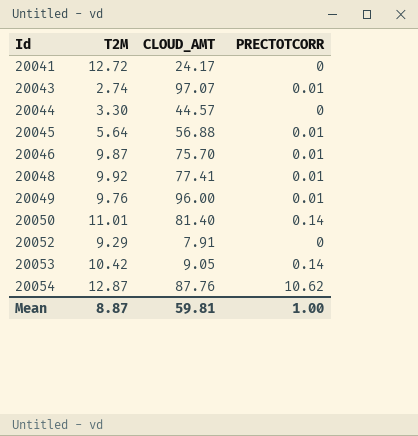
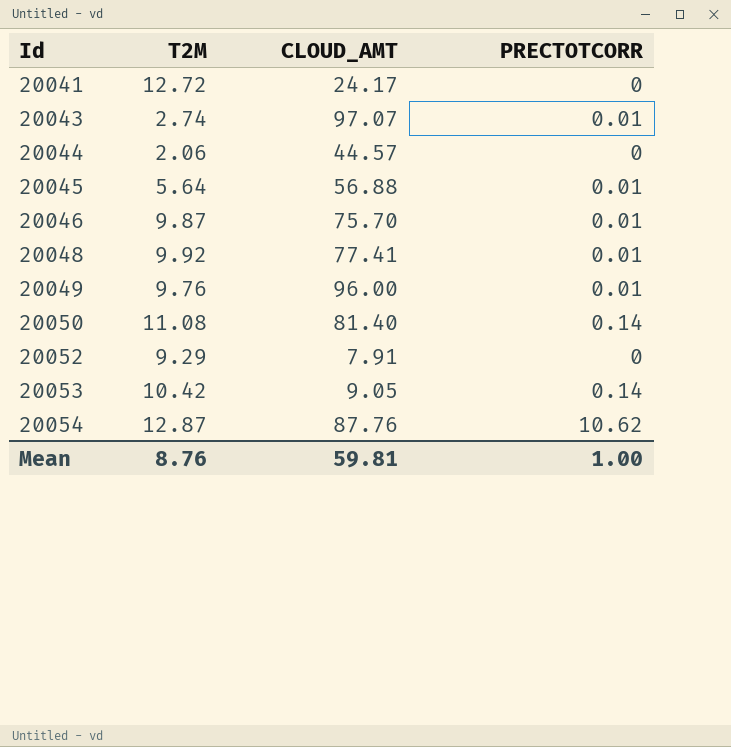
20044 | T2M: 3.30 -> 2.06
20050 | T2M: 11.01 -> 11.08
Mean | T2M: 8.87 -> 8.76

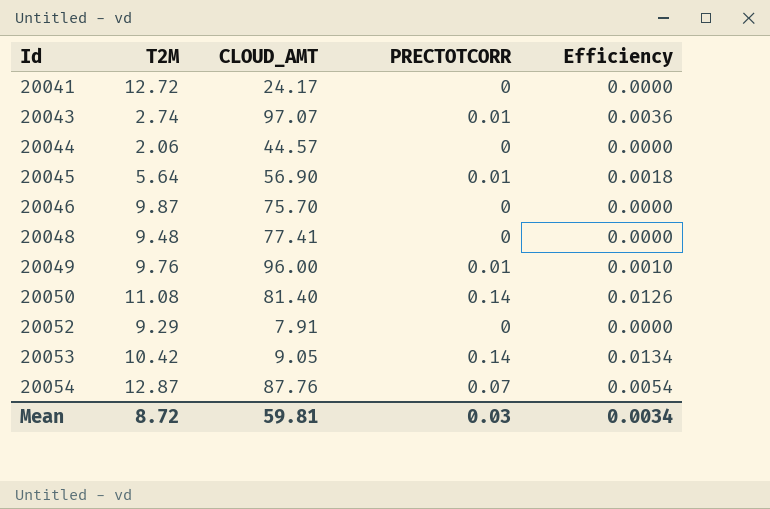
column Efficiency | formula: none -> [PRECTOTCORR] / [T2M]
20045 | CLOUD_AMT: 56.88 -> 56.90
20046 | PRECTOTCORR: 0.01 -> 0
20048 | T2M: 9.92 -> 9.48
20048 | PRECTOTCORR: 0.01 -> 0
20054 | PRECTOTCORR: 10.62 -> 0.07
Mean | T2M: 8.76 -> 8.72
Mean | PRECTOTCORR: 1.00 -> 0.03

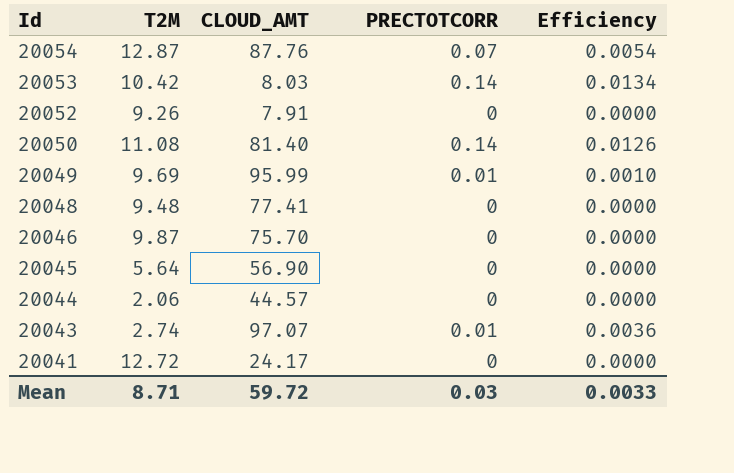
row order: Id ascending -> Id descending
20053 | CLOUD_AMT: 9.05 -> 8.03
20052 | T2M: 9.29 -> 9.26
20049 | T2M: 9.76 -> 9.69
20049 | CLOUD_AMT: 96.00 -> 95.99
20045 | PRECTOTCORR: 0.01 -> 0
20045 | Efficiency: 0.0018 -> 0.0000
Mean | T2M: 8.72 -> 8.71
Mean | CLOUD_AMT: 59.81 -> 59.72
Mean | Efficiency: 0.0034 -> 0.0033

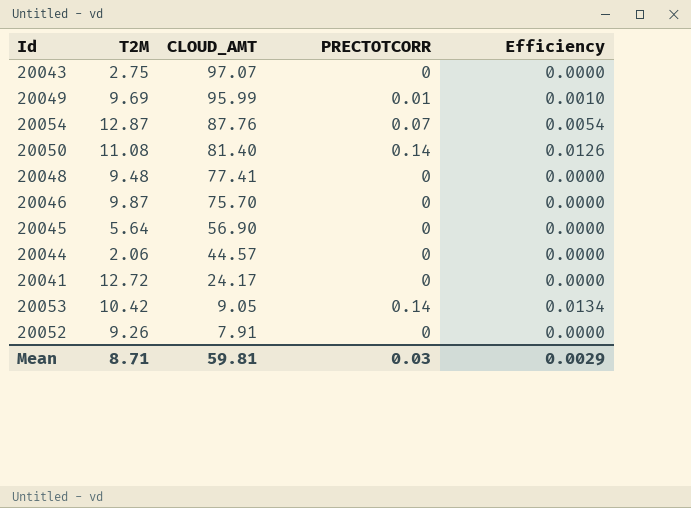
row order: Id descending -> CLOUD_AMT descending
20043 | T2M: 2.74 -> 2.75
20043 | PRECTOTCORR: 0.01 -> 0
20043 | Efficiency: 0.0036 -> 0.0000
20053 | CLOUD_AMT: 8.03 -> 9.05
Mean | CLOUD_AMT: 59.72 -> 59.81
Mean | Efficiency: 0.0033 -> 0.0029

